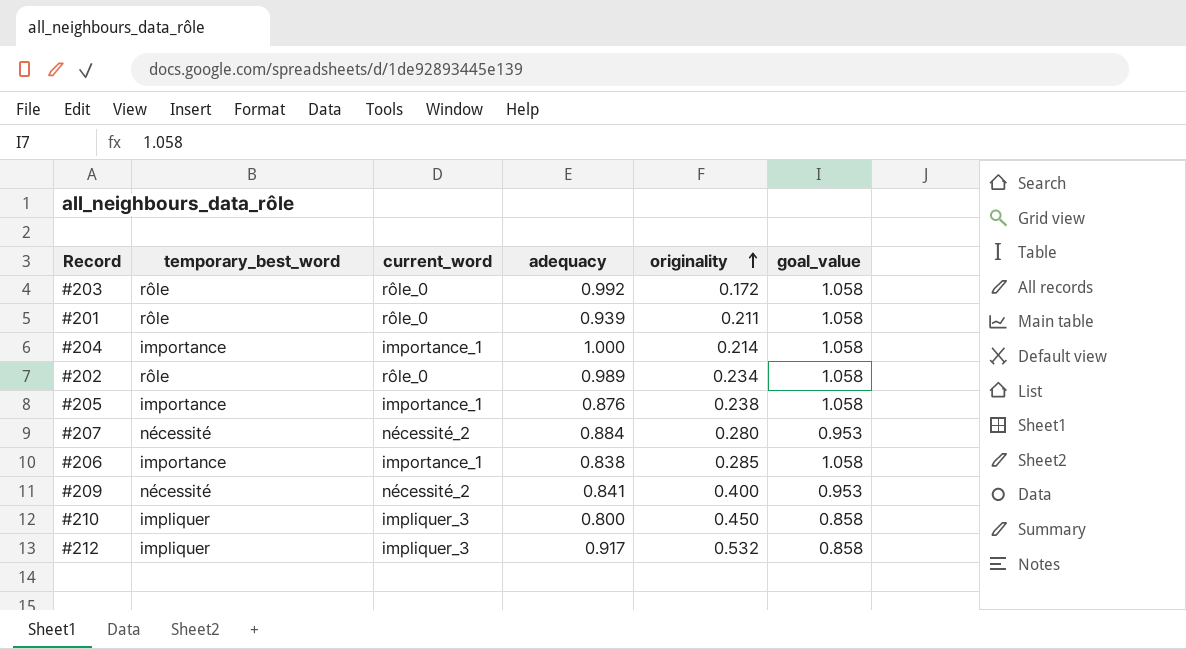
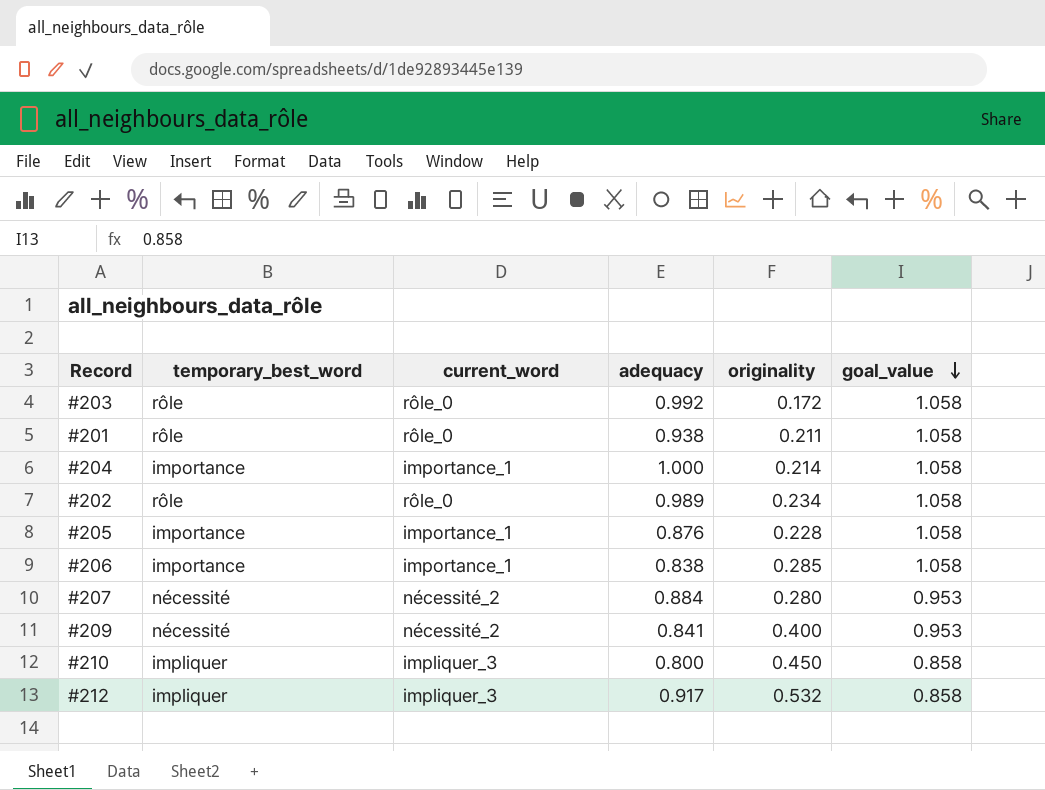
row order: originality ascending -> goal_value descending
#201 | adequacy: 0.939 -> 0.938
#205 | originality: 0.238 -> 0.228

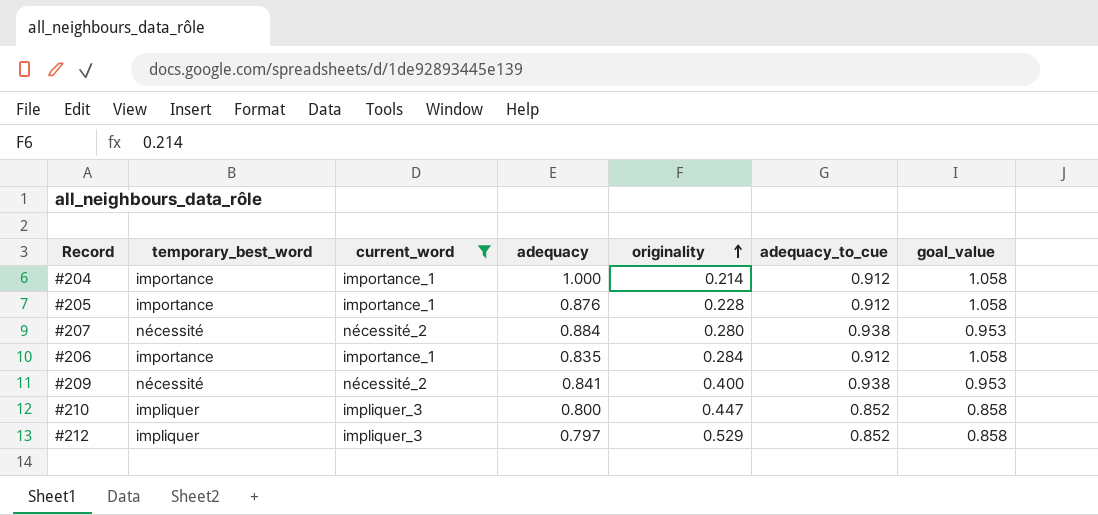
filter: none -> current_word != rôle_0
row order: goal_value descending -> originality ascending
column adequacy_to_cue | position: none -> 6
#206 | adequacy: 0.838 -> 0.835
#206 | originality: 0.285 -> 0.284
#210 | originality: 0.450 -> 0.447
#212 | adequacy: 0.917 -> 0.797
#212 | originality: 0.532 -> 0.529

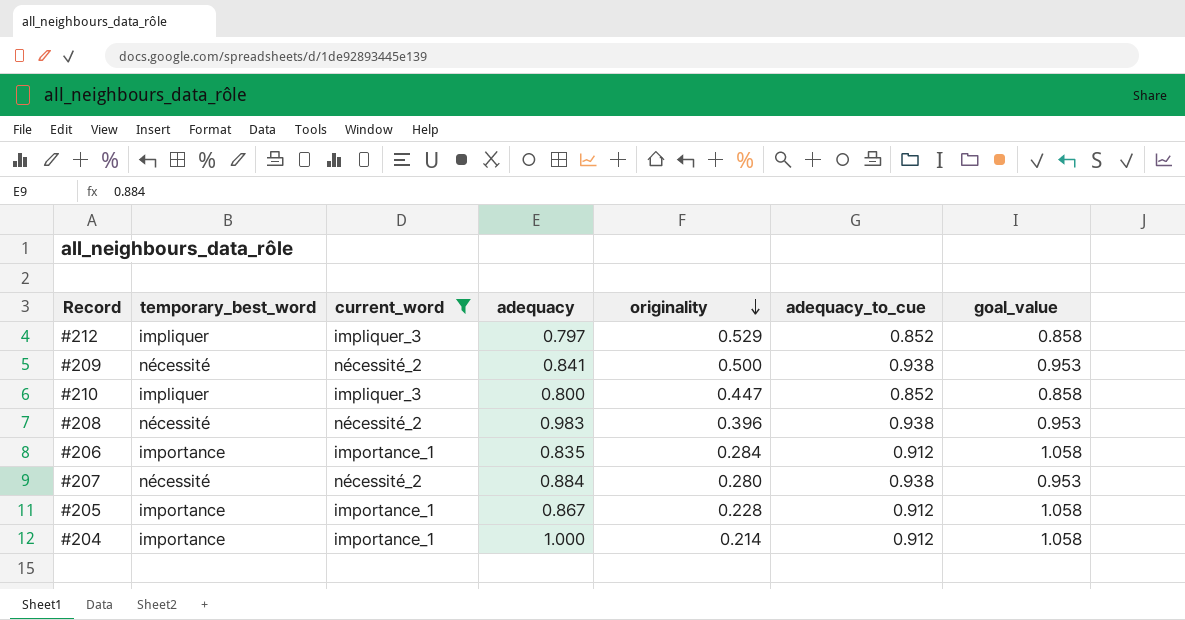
row order: originality ascending -> originality descending
#209 | originality: 0.400 -> 0.500
row #208: none -> nécessité | nécessité_2 | 0.983 | 0.396 | 0.938 | 0.953
#205 | adequacy: 0.876 -> 0.867

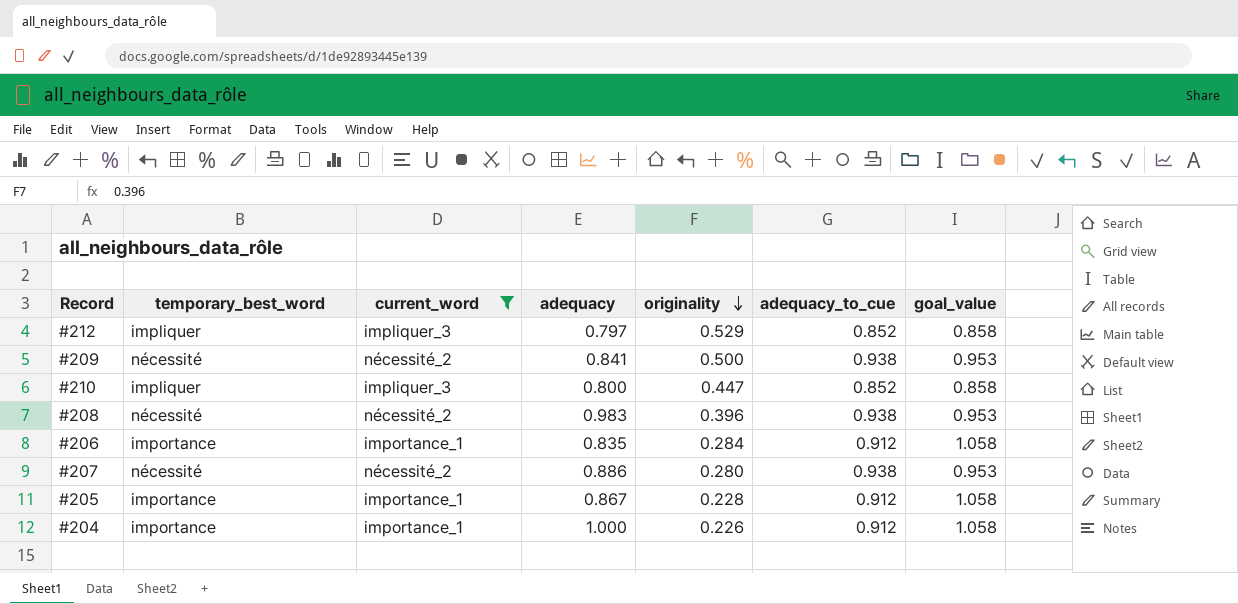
#207 | adequacy: 0.884 -> 0.886
#204 | originality: 0.214 -> 0.226

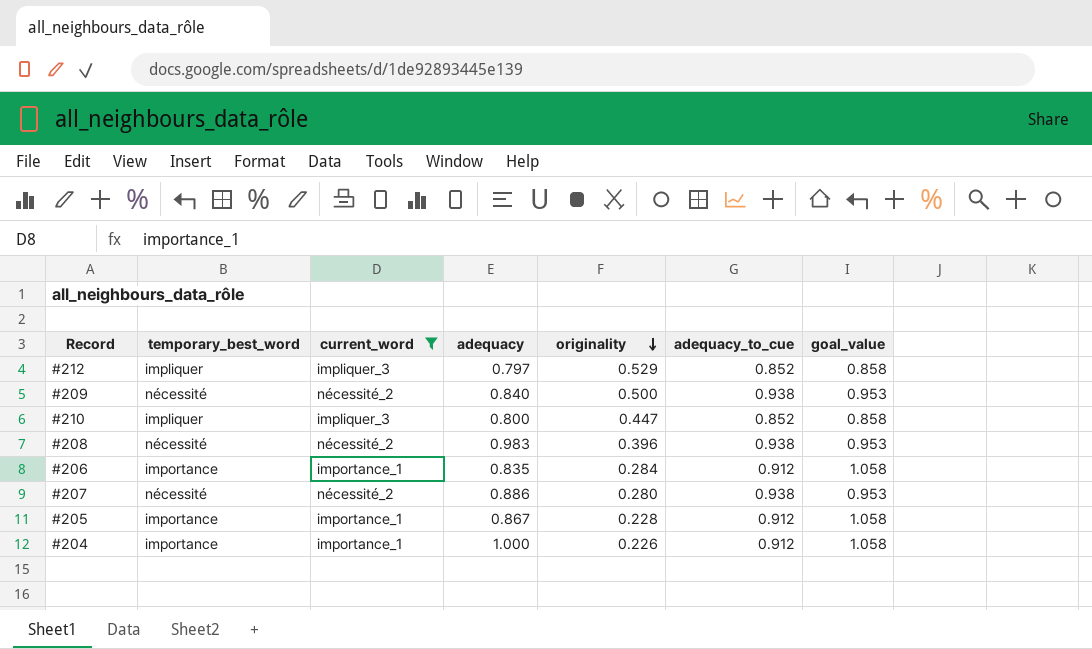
#209 | adequacy: 0.841 -> 0.840

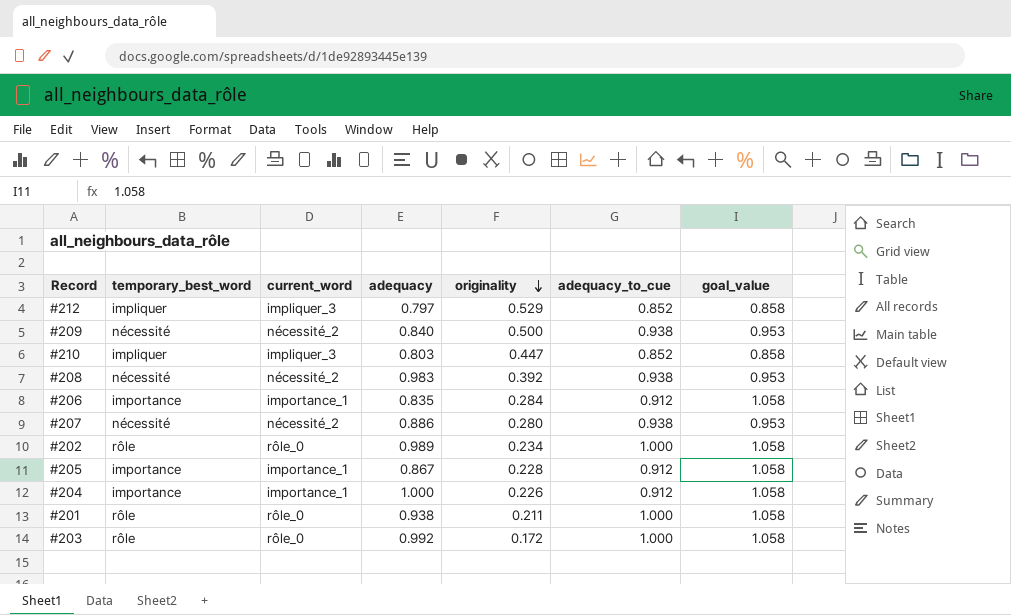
filter: current_word != rôle_0 -> none
#210 | adequacy: 0.800 -> 0.803
#208 | originality: 0.396 -> 0.392

